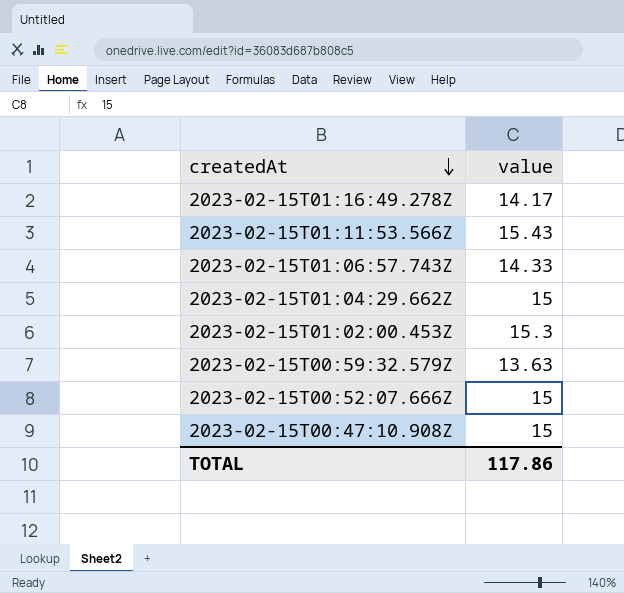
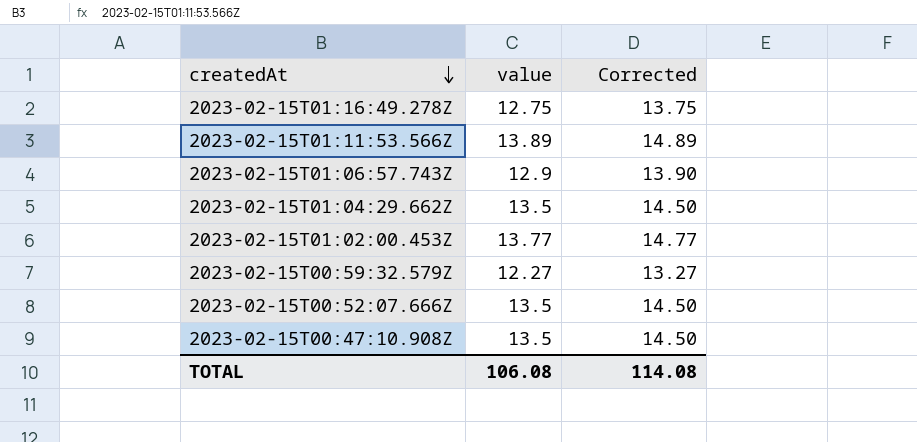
column Corrected | formula: none -> [value] + 1
2023-02-15T01:16:49.278Z | value: 14.17 -> 12.75
2023-02-15T01:11:53.566Z | value: 15.43 -> 13.89
2023-02-15T01:06:57.743Z | value: 14.33 -> 12.9
2023-02-15T01:04:29.662Z | value: 15 -> 13.5
2023-02-15T01:02:00.453Z | value: 15.3 -> 13.77
2023-02-15T00:59:32.579Z | value: 13.63 -> 12.27
2023-02-15T00:52:07.666Z | value: 15 -> 13.5
2023-02-15T00:47:10.908Z | value: 15 -> 13.5
TOTAL | value: 117.86 -> 106.08

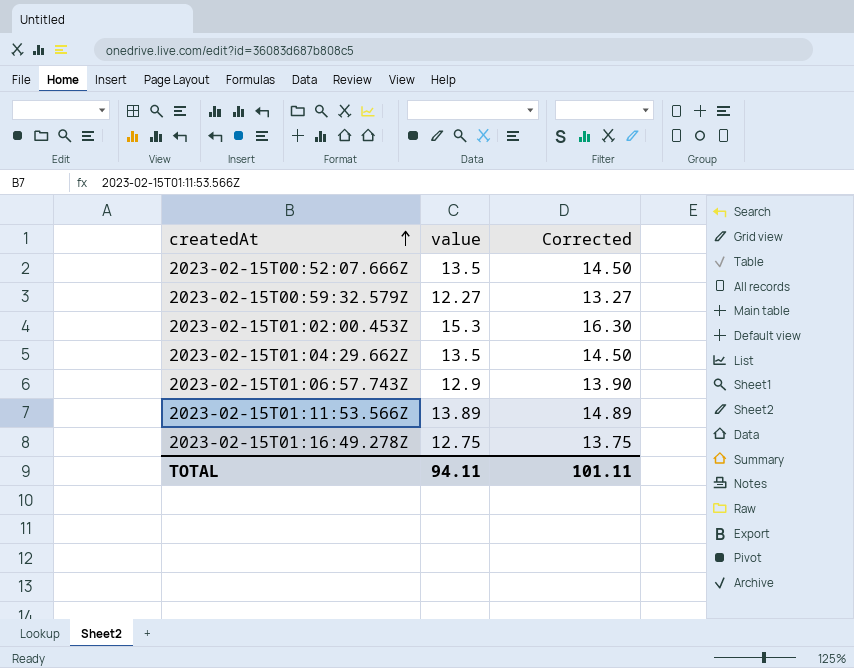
row order: createdAt descending -> createdAt ascending
row 2023-02-15T00:47:10.908Z: 13.5 | 14.50 -> none
2023-02-15T01:02:00.453Z | value: 13.77 -> 15.3
2023-02-15T01:02:00.453Z | Corrected: 14.77 -> 16.30
TOTAL | value: 106.08 -> 94.11
TOTAL | Corrected: 114.08 -> 101.11

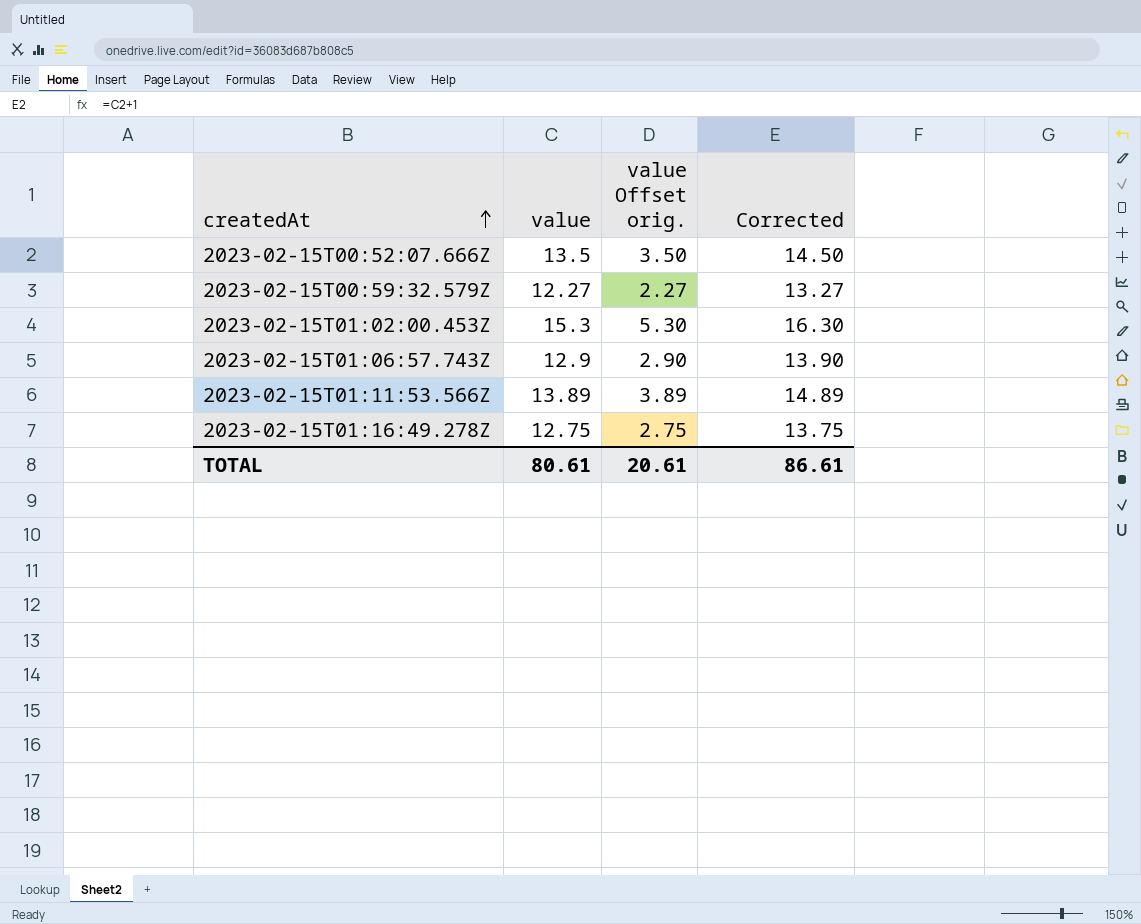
column value Offset orig. | formula: none -> [value] - 10
row 2023-02-15T01:04:29.662Z: 13.5 | 14.50 -> none
TOTAL | value: 94.11 -> 80.61
TOTAL | Corrected: 101.11 -> 86.61

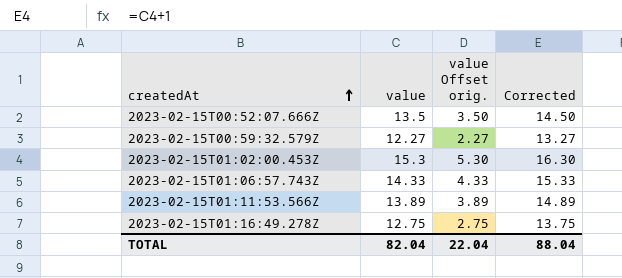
2023-02-15T01:06:57.743Z | value: 12.9 -> 14.33
2023-02-15T01:06:57.743Z | value Offset orig.: 2.90 -> 4.33
2023-02-15T01:06:57.743Z | Corrected: 13.90 -> 15.33
TOTAL | value: 80.61 -> 82.04
TOTAL | value Offset orig.: 20.61 -> 22.04
TOTAL | Corrected: 86.61 -> 88.04

